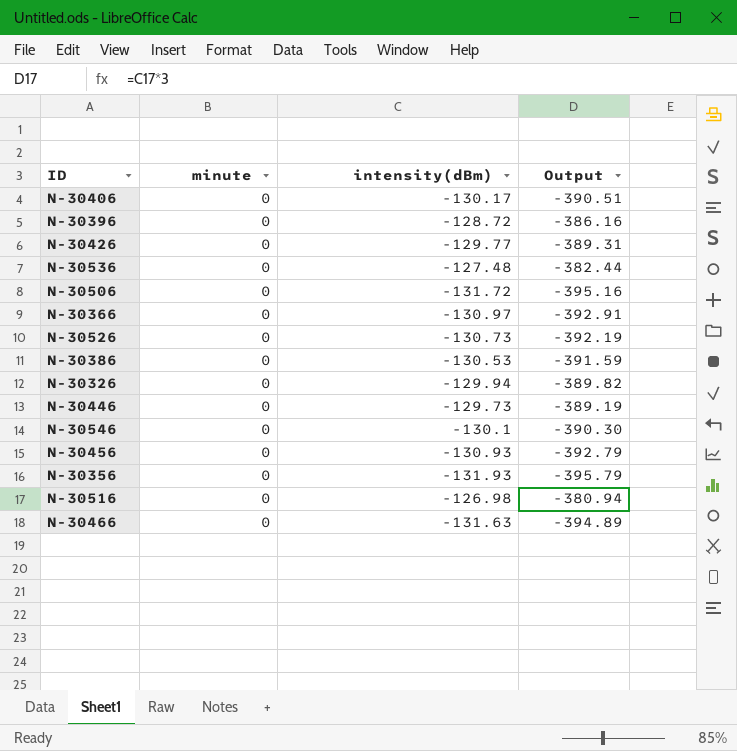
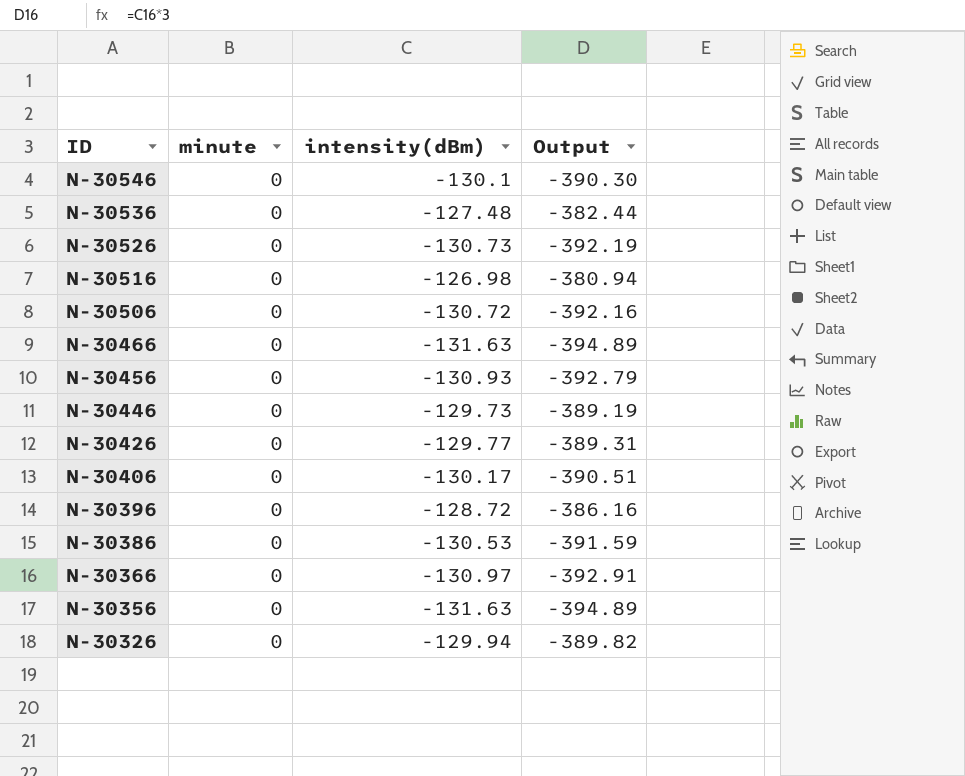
row order: none -> ID descending
N-30506 | intensity(dBm): -131.72 -> -130.72
N-30506 | Output: -395.16 -> -392.16
N-30356 | intensity(dBm): -131.93 -> -131.63
N-30356 | Output: -395.79 -> -394.89

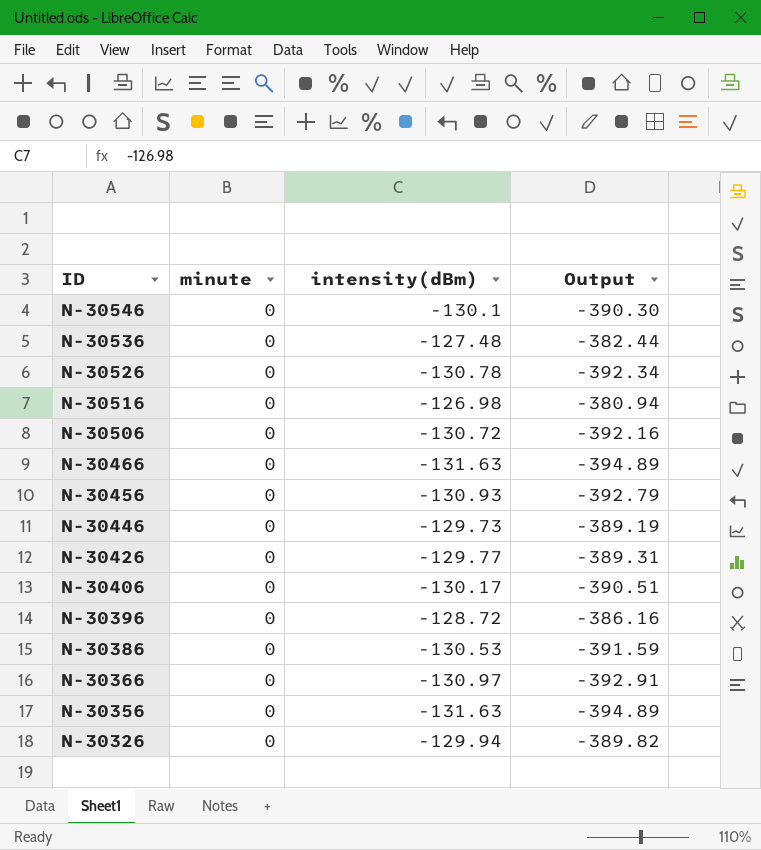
N-30526 | intensity(dBm): -130.73 -> -130.78
N-30526 | Output: -392.19 -> -392.34

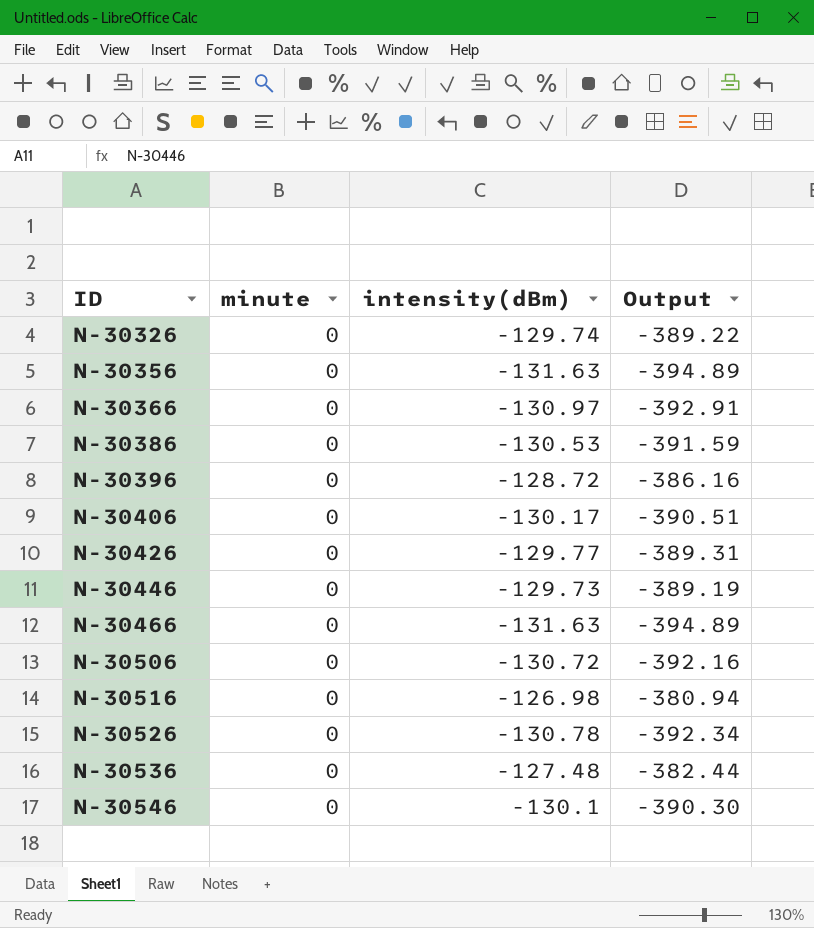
row order: ID descending -> ID ascending
row N-30456: 0 | -130.93 | -392.79 -> none
N-30326 | intensity(dBm): -129.94 -> -129.74
N-30326 | Output: -389.82 -> -389.22

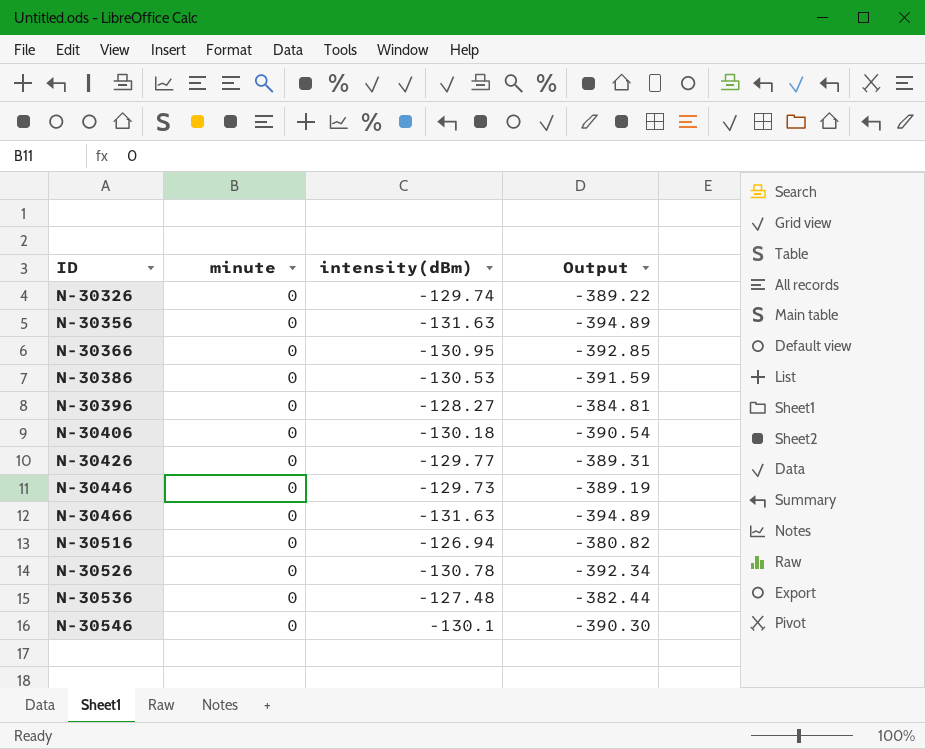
row N-30506: 0 | -130.72 | -392.16 -> none
N-30366 | intensity(dBm): -130.97 -> -130.95
N-30366 | Output: -392.91 -> -392.85
N-30396 | intensity(dBm): -128.72 -> -128.27
N-30396 | Output: -386.16 -> -384.81
N-30406 | intensity(dBm): -130.17 -> -130.18
N-30406 | Output: -390.51 -> -390.54
N-30516 | intensity(dBm): -126.98 -> -126.94
N-30516 | Output: -380.94 -> -380.82

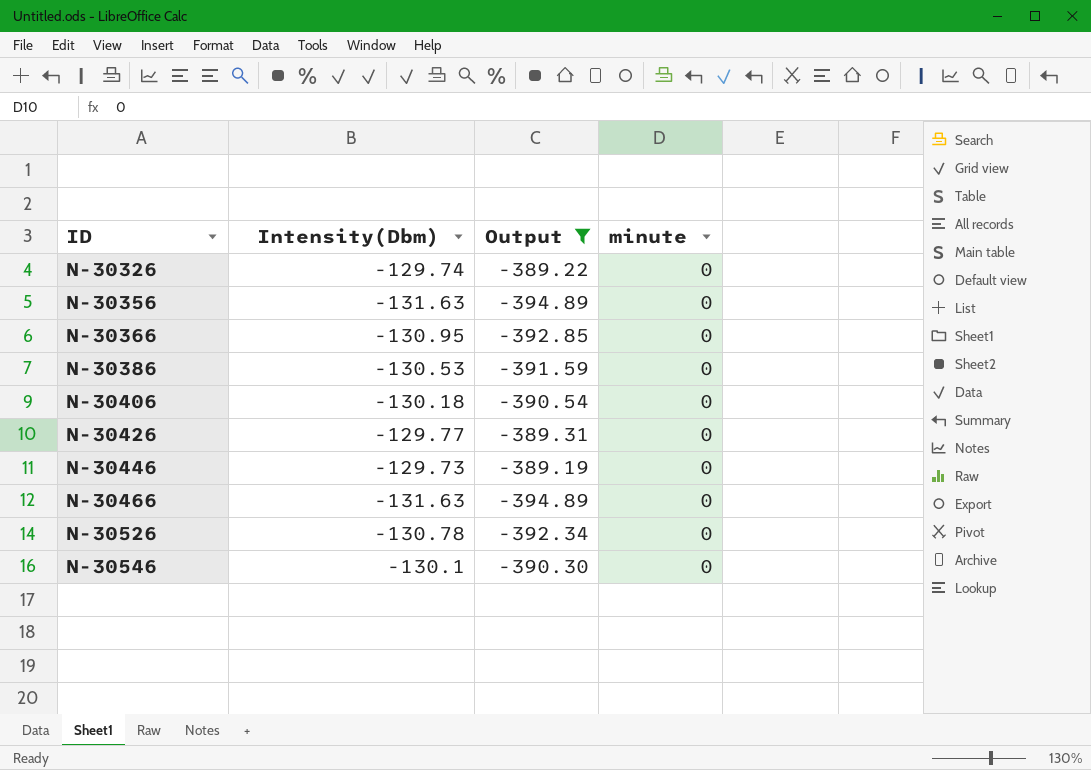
filter: none -> Output <= -389.19
column name: intensity(dBm) -> Intensity(Dbm)
column minute | position: 2 -> 4

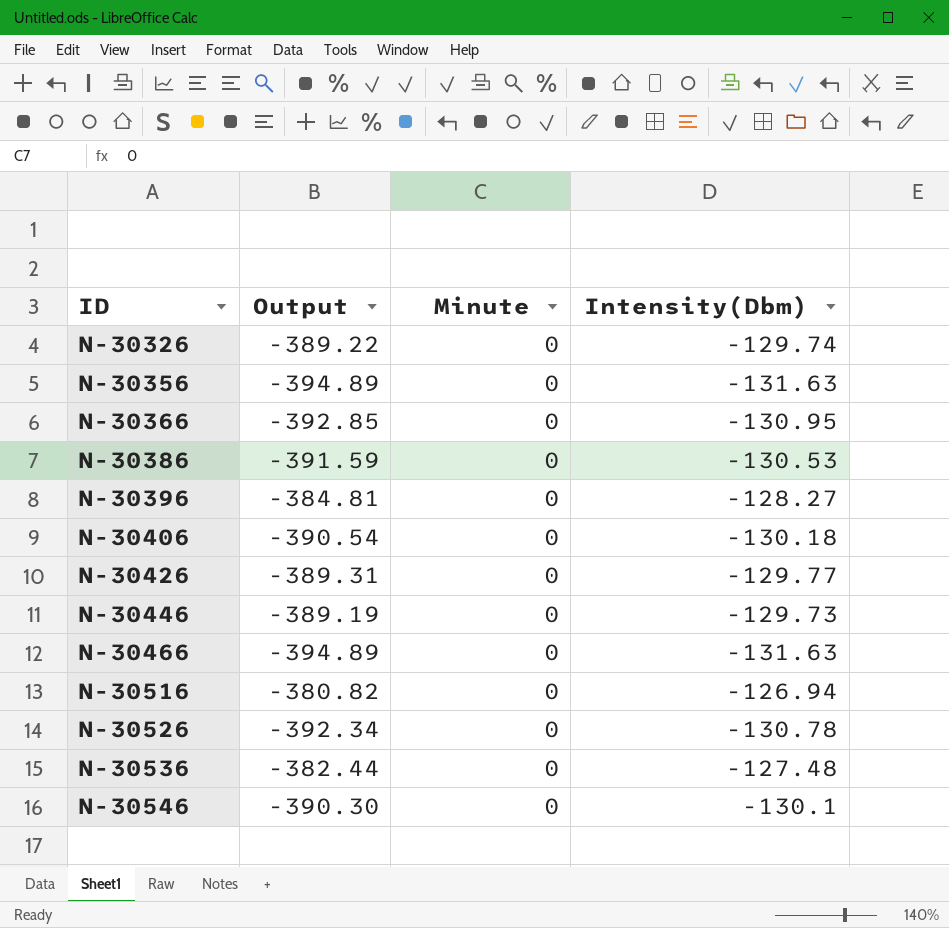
filter: Output <= -389.19 -> none
column name: minute -> Minute
column Intensity(Dbm) | position: 2 -> 4

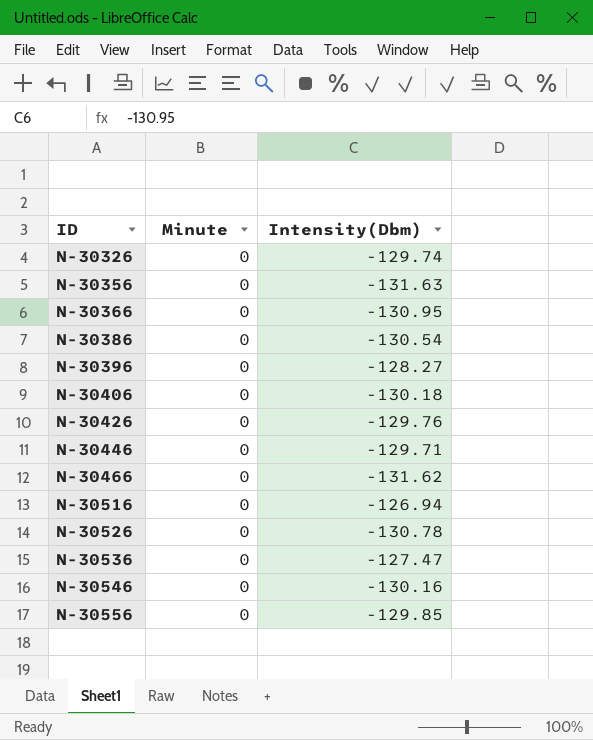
column Output | formula: [Intensity(Dbm)] * 3 -> none
N-30386 | Intensity(Dbm): -130.53 -> -130.54
N-30426 | Intensity(Dbm): -129.77 -> -129.76
N-30446 | Intensity(Dbm): -129.73 -> -129.71
N-30466 | Intensity(Dbm): -131.63 -> -131.62
N-30536 | Intensity(Dbm): -127.48 -> -127.47
N-30546 | Intensity(Dbm): -130.1 -> -130.16
row N-30556: none -> 0 | -129.85

